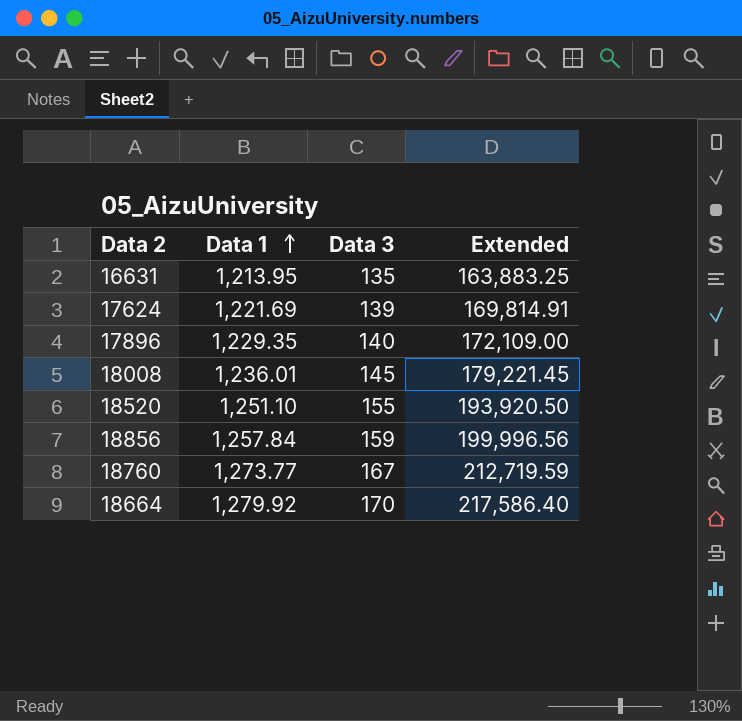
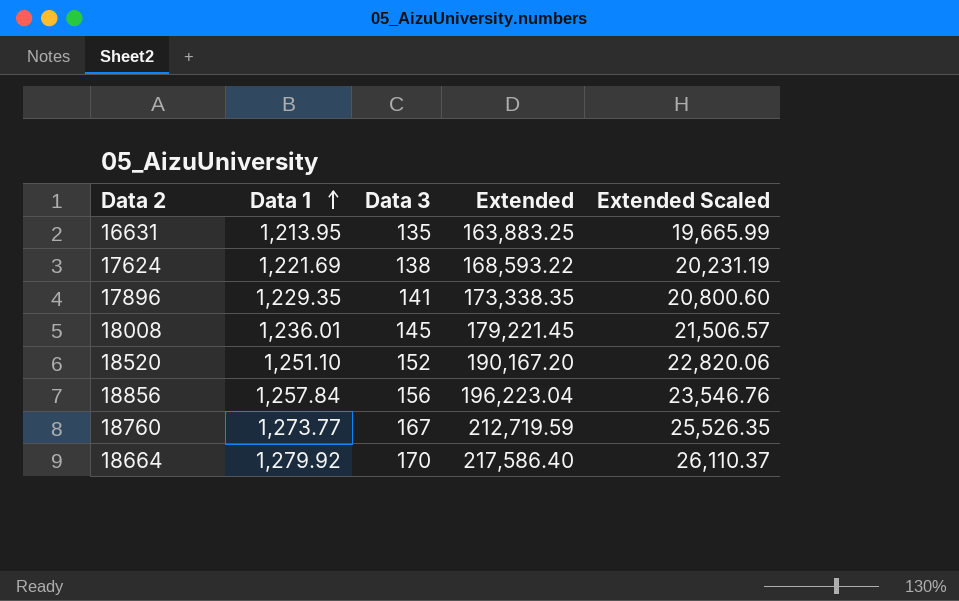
column Extended Scaled | formula: none -> [Extended] * 0.12
17624 | Data 3: 139 -> 138
17624 | Extended: 169,814.91 -> 168,593.22
17896 | Data 3: 140 -> 141
17896 | Extended: 172,109.00 -> 173,338.35
18520 | Data 3: 155 -> 152
18520 | Extended: 193,920.50 -> 190,167.20
18856 | Data 3: 159 -> 156
18856 | Extended: 199,996.56 -> 196,223.04

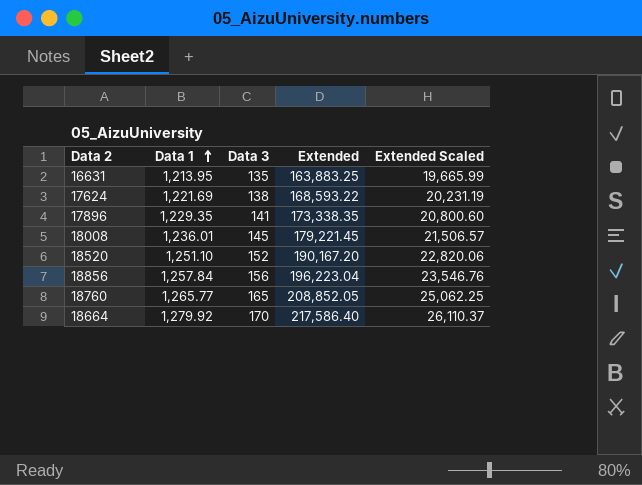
18760 | Data 1: 1,273.77 -> 1,265.77
18760 | Data 3: 167 -> 165
18760 | Extended: 212,719.59 -> 208,852.05
18760 | Extended Scaled: 25,526.35 -> 25,062.25

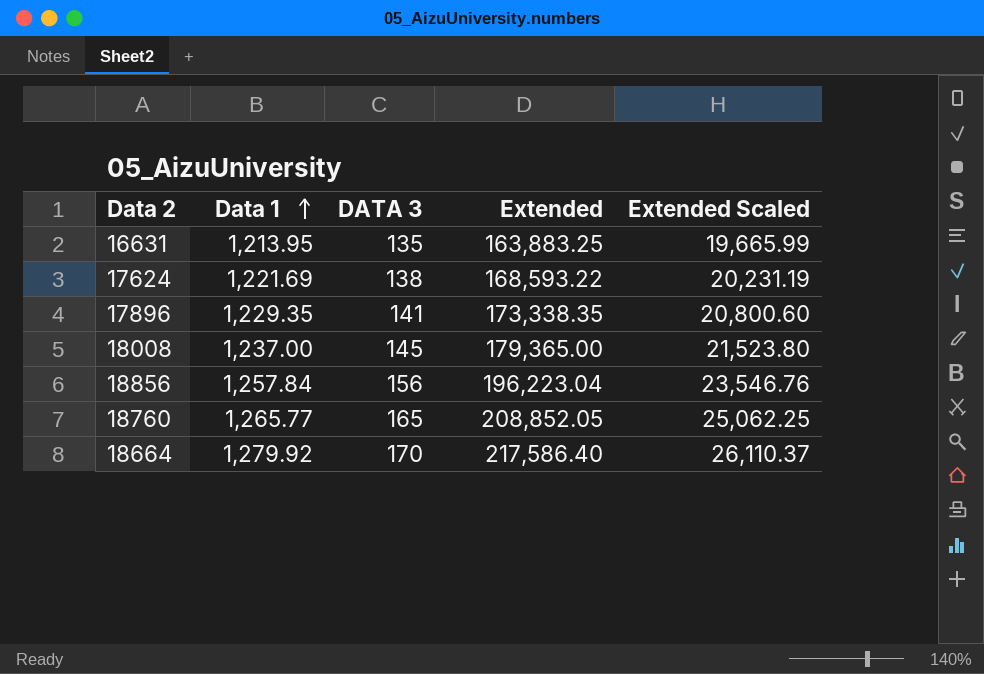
column name: Data 3 -> DATA 3
row 18520: 1,251.10 | 152 | 190,167.20 | 22,820.06 -> none
18008 | Data 1: 1,236.01 -> 1,237.00
18008 | Extended: 179,221.45 -> 179,365.00
18008 | Extended Scaled: 21,506.57 -> 21,523.80

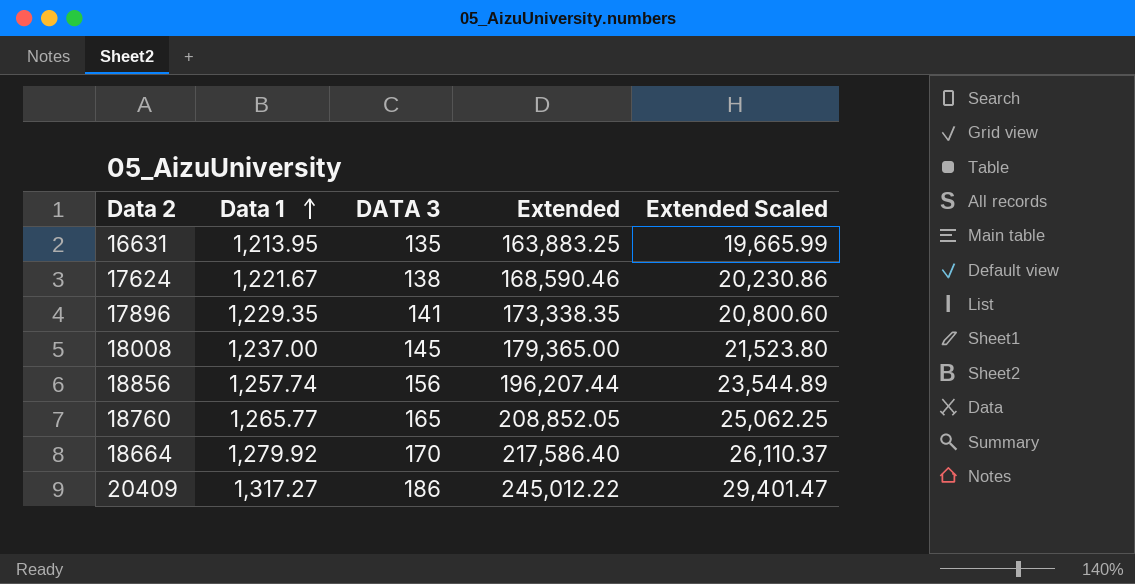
17624 | Data 1: 1,221.69 -> 1,221.67
17624 | Extended: 168,593.22 -> 168,590.46
17624 | Extended Scaled: 20,231.19 -> 20,230.86
18856 | Data 1: 1,257.84 -> 1,257.74
18856 | Extended: 196,223.04 -> 196,207.44
18856 | Extended Scaled: 23,546.76 -> 23,544.89
row 20409: none -> 1,317.27 | 186 | 245,012.22 | 29,401.47

